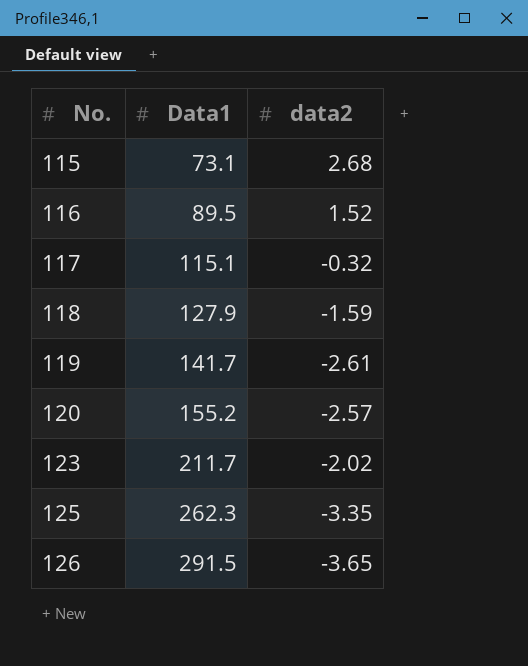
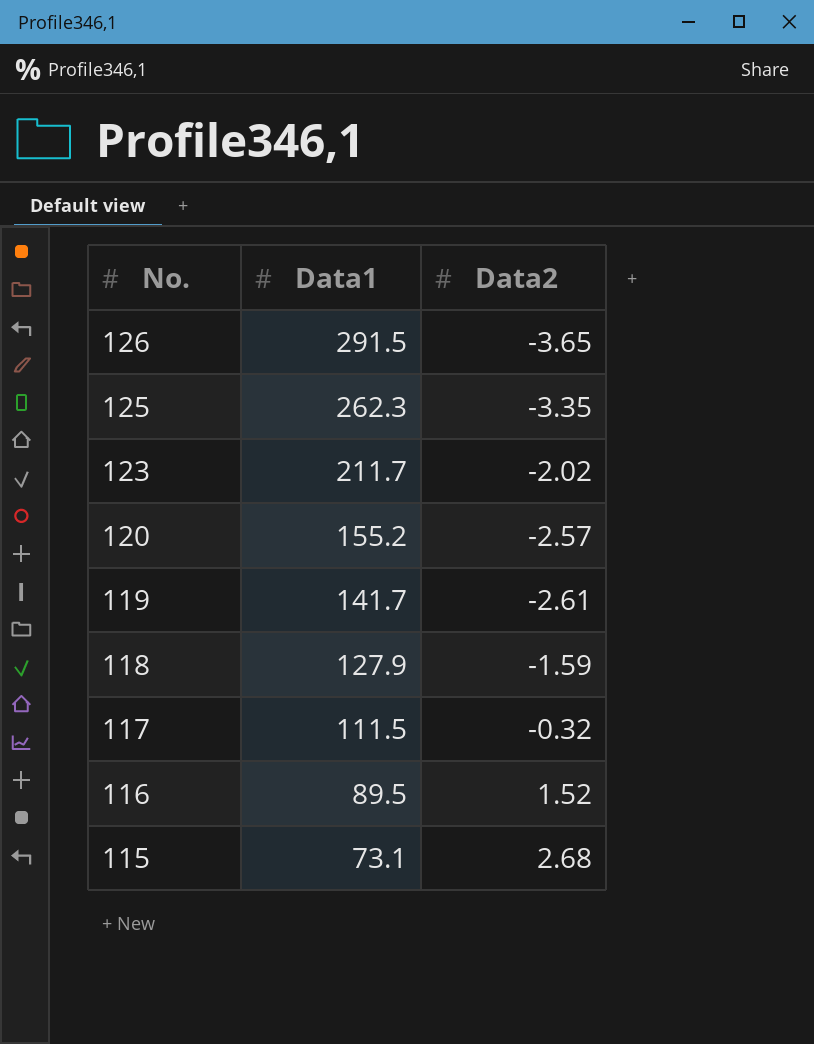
row order: No. ascending -> No. descending
column name: data2 -> Data2
117 | Data1: 115.1 -> 111.5

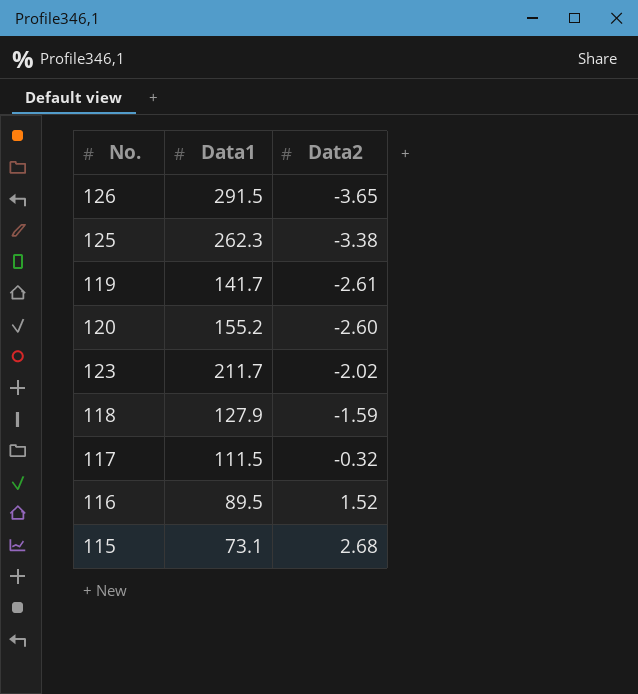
row order: No. descending -> Data2 ascending
125 | Data2: -3.35 -> -3.38
120 | Data2: -2.57 -> -2.60

